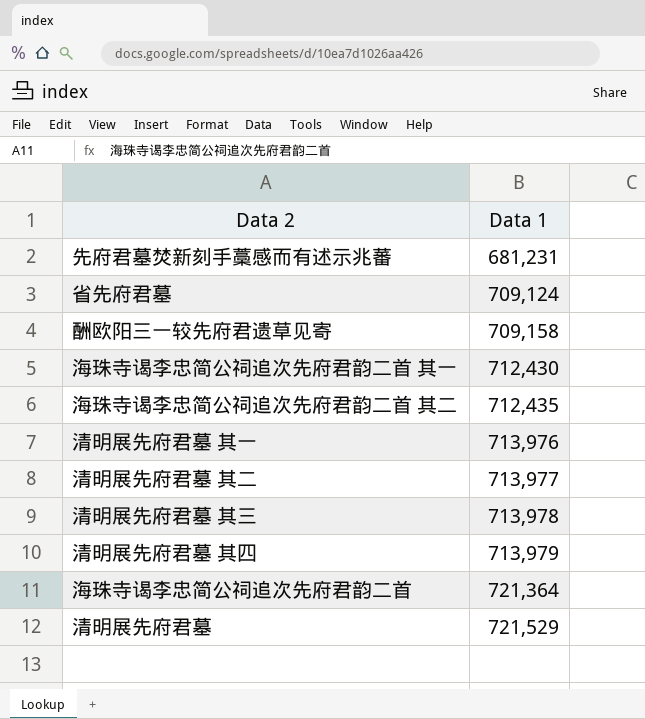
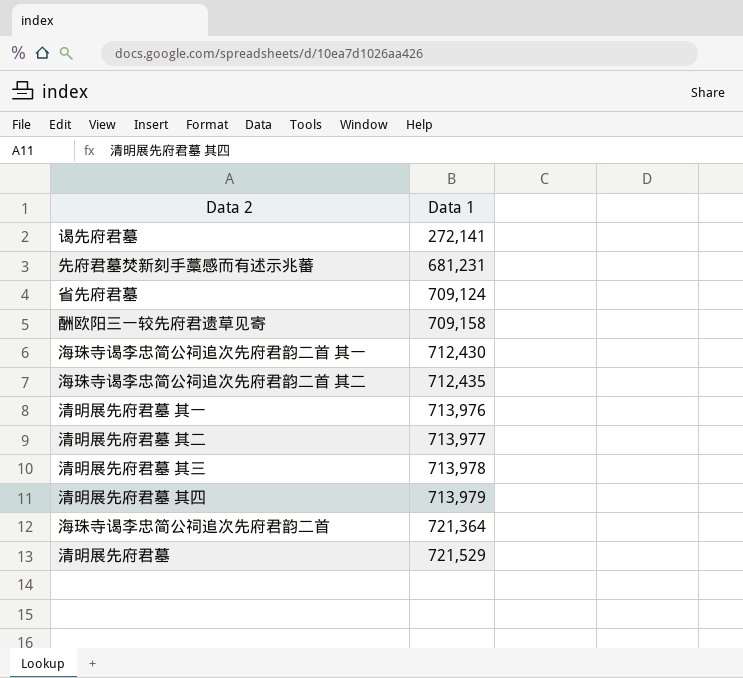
row 谒先府君墓: none -> 272,141

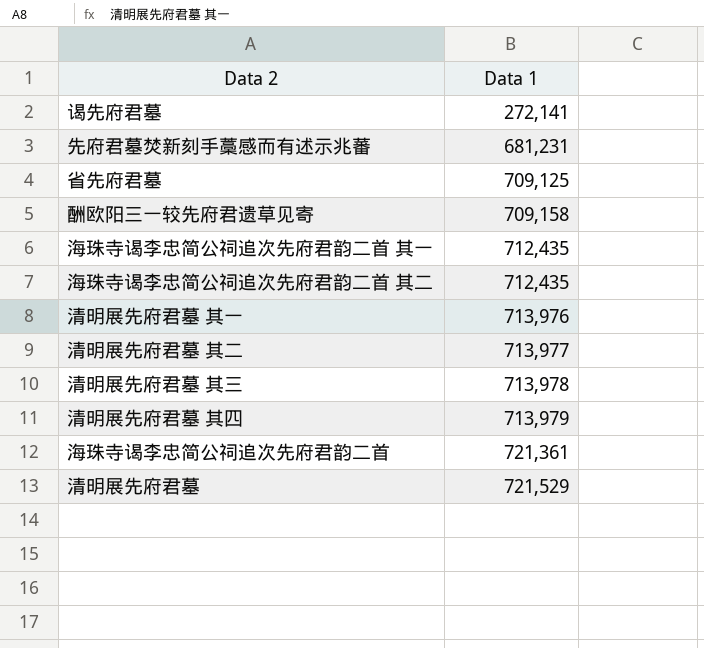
省先府君墓 | Data 1: 709,124 -> 709,125
海珠寺谒李忠简公祠追次先府君韵二首 其一 | Data 1: 712,430 -> 712,435
海珠寺谒李忠简公祠追次先府君韵二首 | Data 1: 721,364 -> 721,361

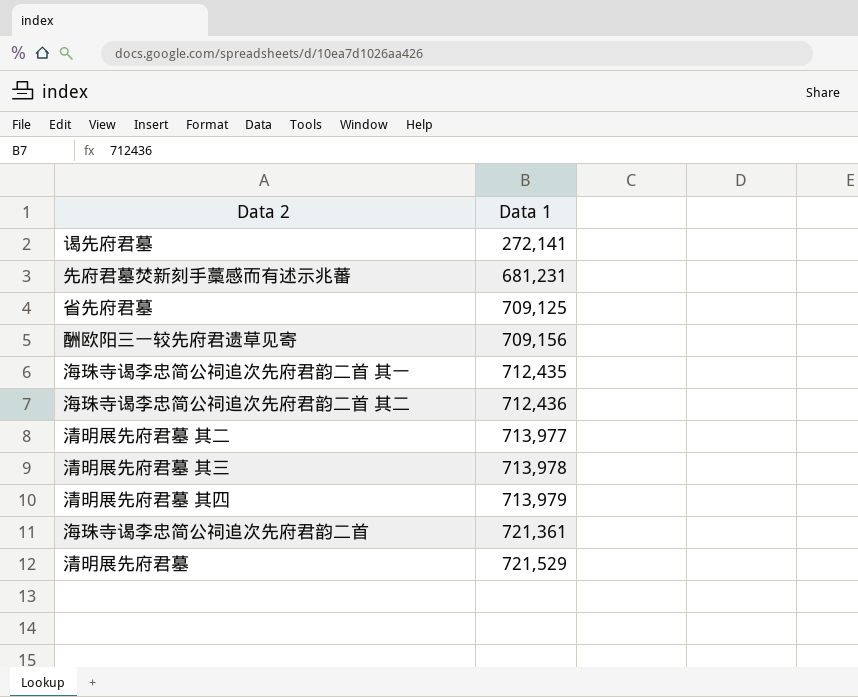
row 清明展先府君墓 其一: 713,976 -> none
酬欧阳三一较先府君遗草见寄 | Data 1: 709,158 -> 709,156
海珠寺谒李忠简公祠追次先府君韵二首 其二 | Data 1: 712,435 -> 712,436

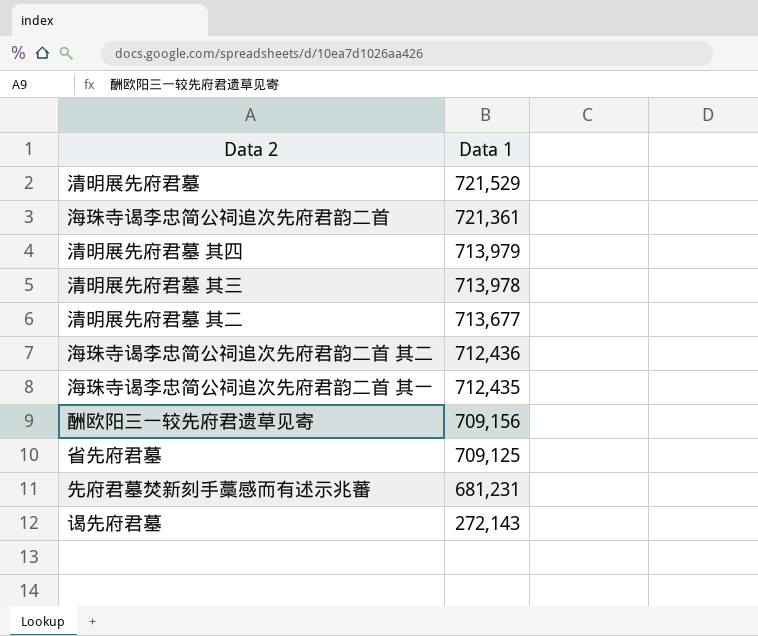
row order: Data 1 ascending -> Data 1 descending
清明展先府君墓 其二 | Data 1: 713,977 -> 713,677
谒先府君墓 | Data 1: 272,141 -> 272,143

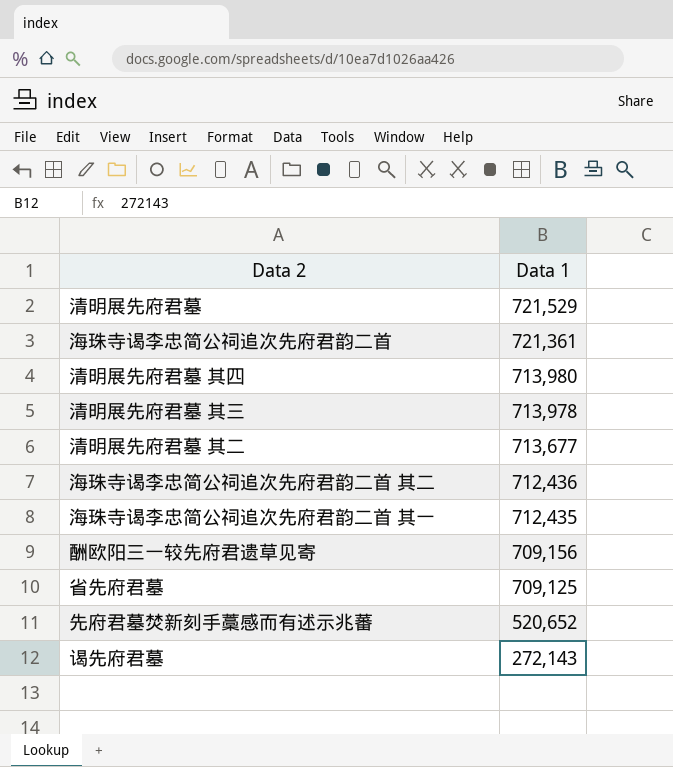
清明展先府君墓 其四 | Data 1: 713,979 -> 713,980
先府君墓焚新刻手藁感而有述示兆蕃 | Data 1: 681,231 -> 520,652

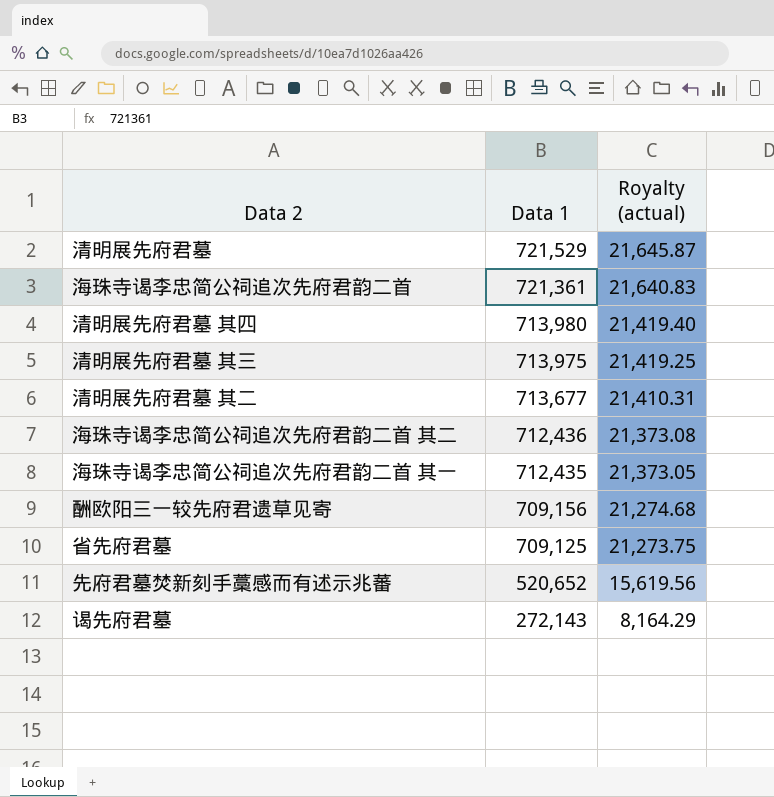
column Royalty (actual) | formula: none -> [Data 1] * 0.03
清明展先府君墓 其三 | Data 1: 713,978 -> 713,975

